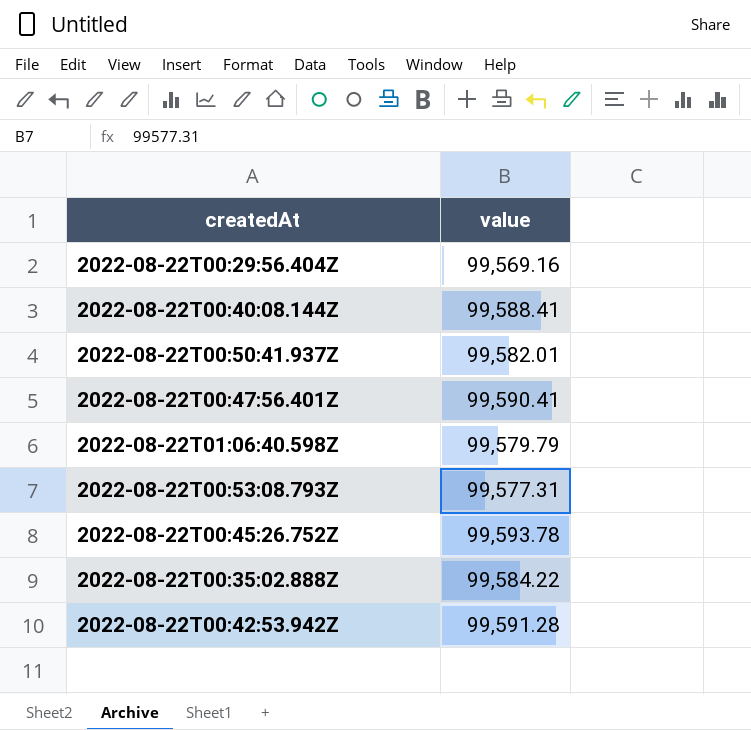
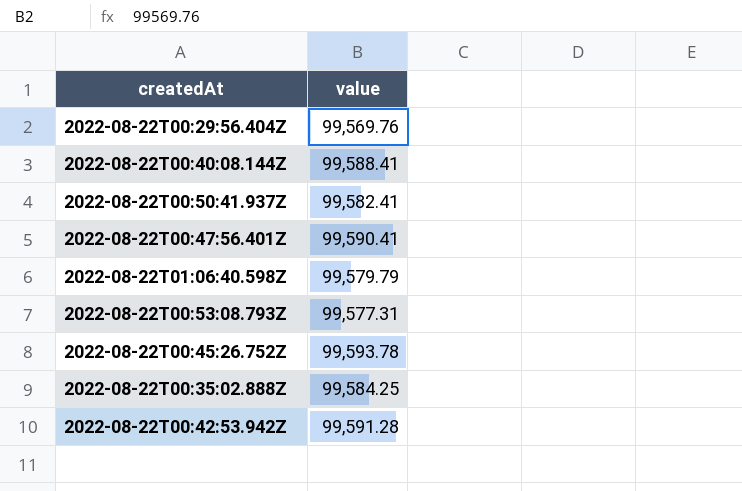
2022-08-22T00:29:56.404Z | value: 99,569.16 -> 99,569.76
2022-08-22T00:50:41.937Z | value: 99,582.01 -> 99,582.41
2022-08-22T00:35:02.888Z | value: 99,584.22 -> 99,584.25

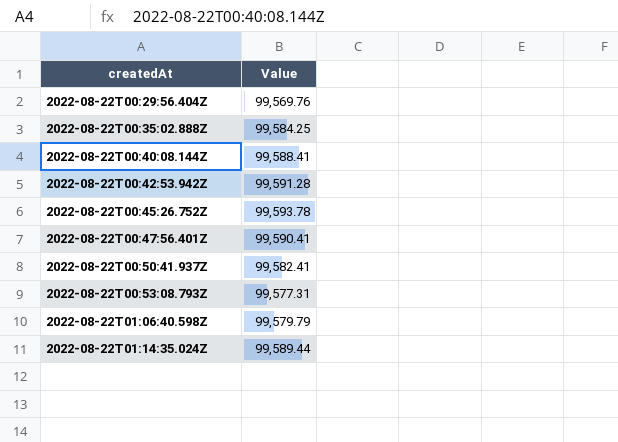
row order: none -> createdAt ascending
column name: value -> Value
row 2022-08-22T01:14:35.024Z: none -> 99,589.44

